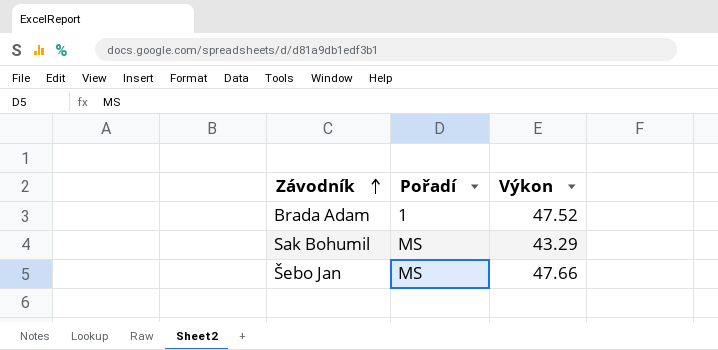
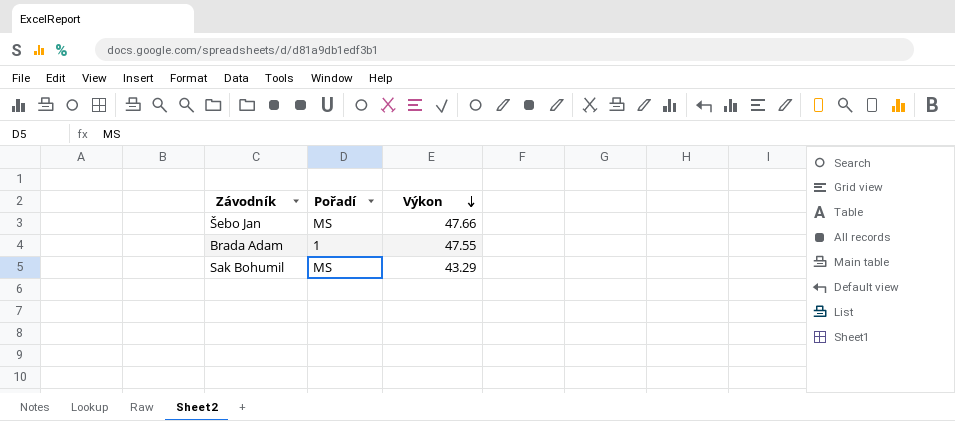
row order: Závodník ascending -> Výkon descending
Brada Adam | Výkon: 47.52 -> 47.55

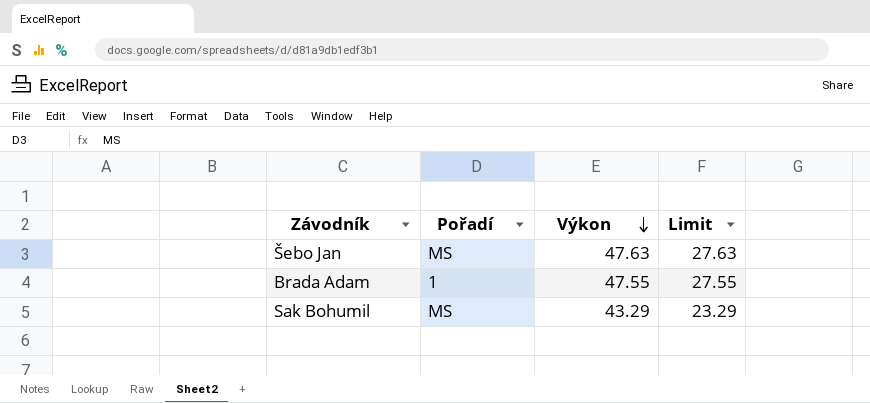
column Limit | formula: none -> [Výkon] - 20
Šebo Jan | Výkon: 47.66 -> 47.63

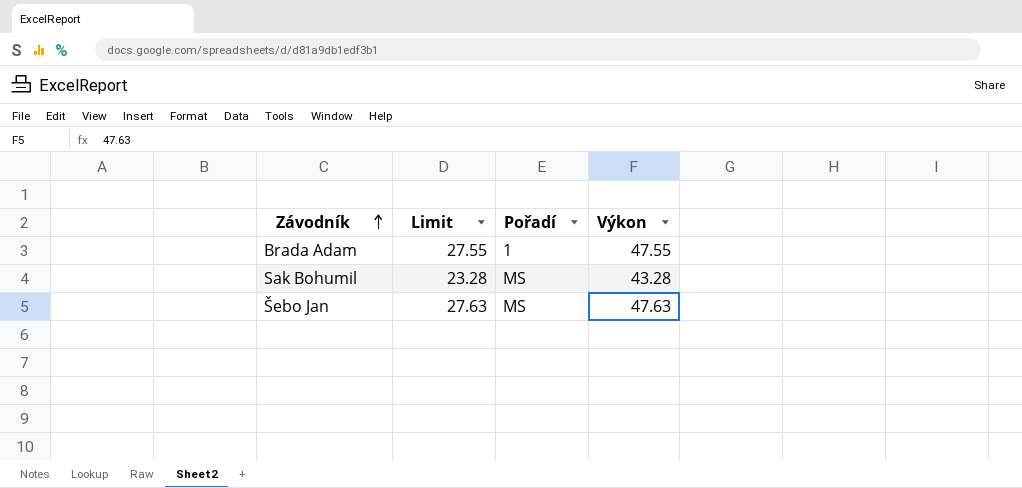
row order: Výkon descending -> Závodník ascending
column Limit | position: 4 -> 2
Sak Bohumil | Limit: 23.29 -> 23.28
Sak Bohumil | Výkon: 43.29 -> 43.28

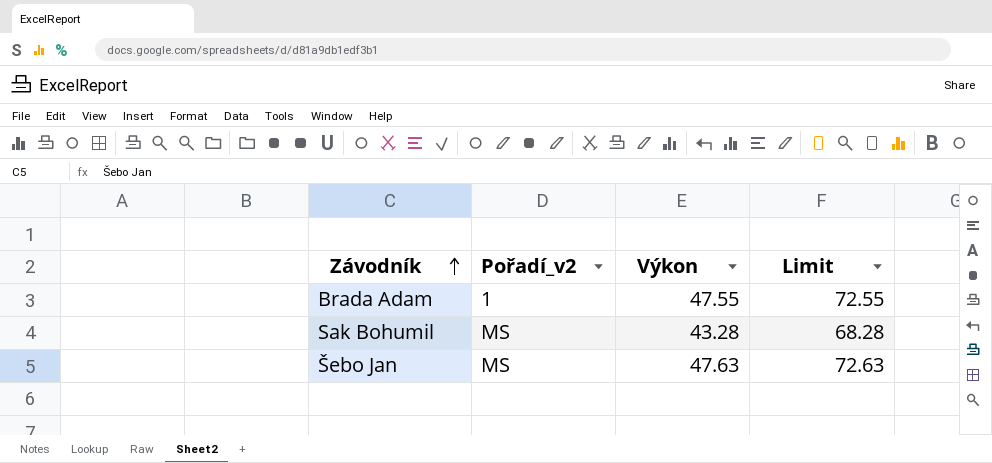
column name: Pořadí -> Pořadí_v2
column Limit | formula: [Výkon] - 20 -> [Výkon] + 25
column Limit | position: 2 -> 4

